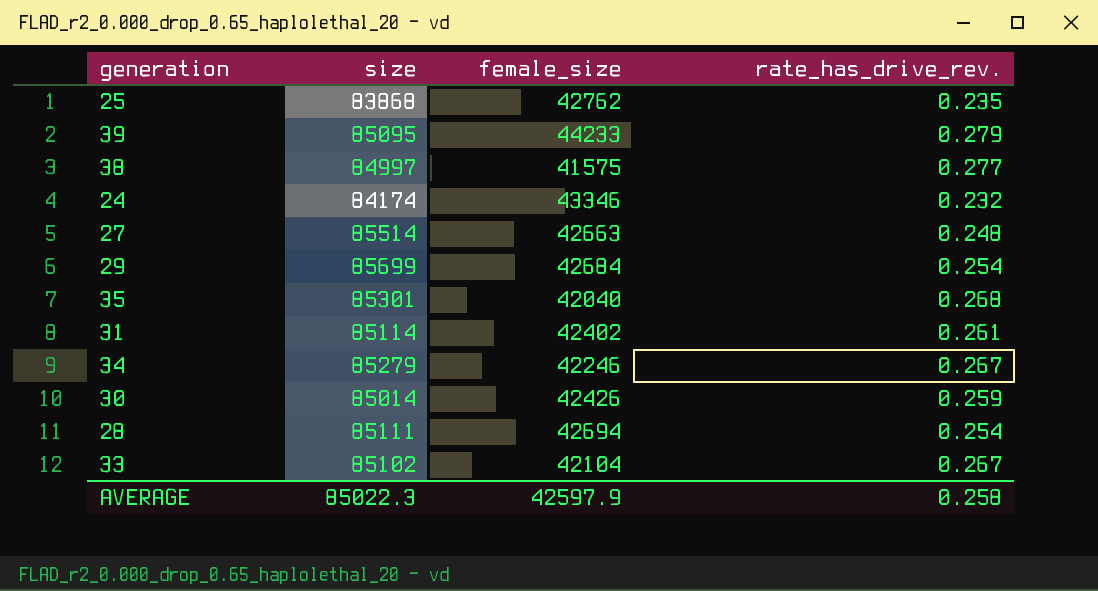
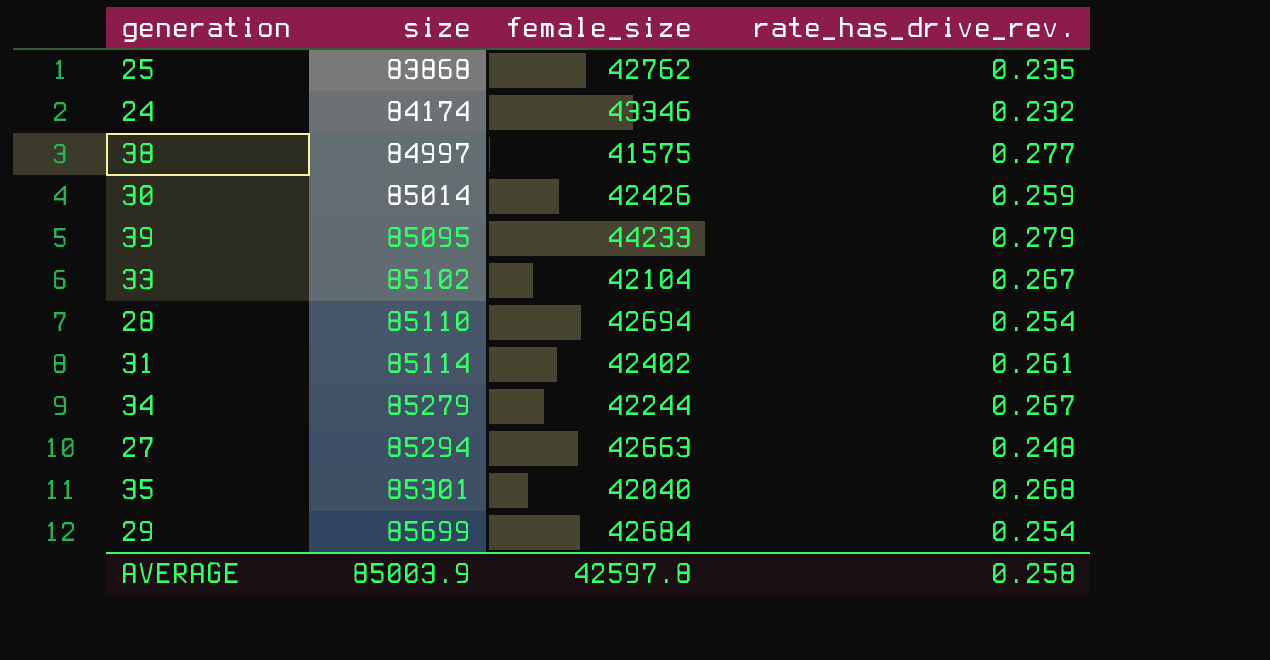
row order: none -> size ascending
28 | size: 85111 -> 85110
34 | female_size: 42246 -> 42244
27 | size: 85514 -> 85294
AVERAGE | size: 85022.3 -> 85003.9
AVERAGE | female_size: 42597.9 -> 42597.8

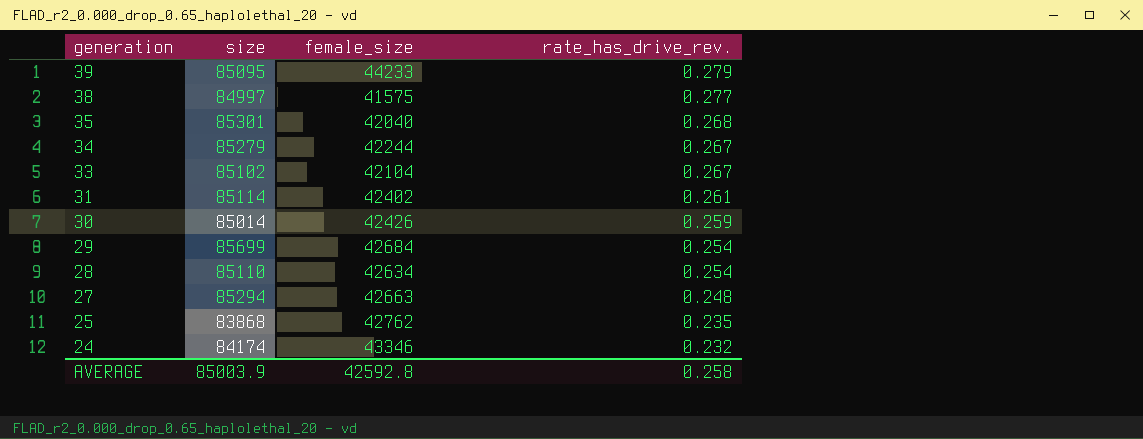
row order: size ascending -> generation descending
28 | female_size: 42694 -> 42634
AVERAGE | female_size: 42597.8 -> 42592.8

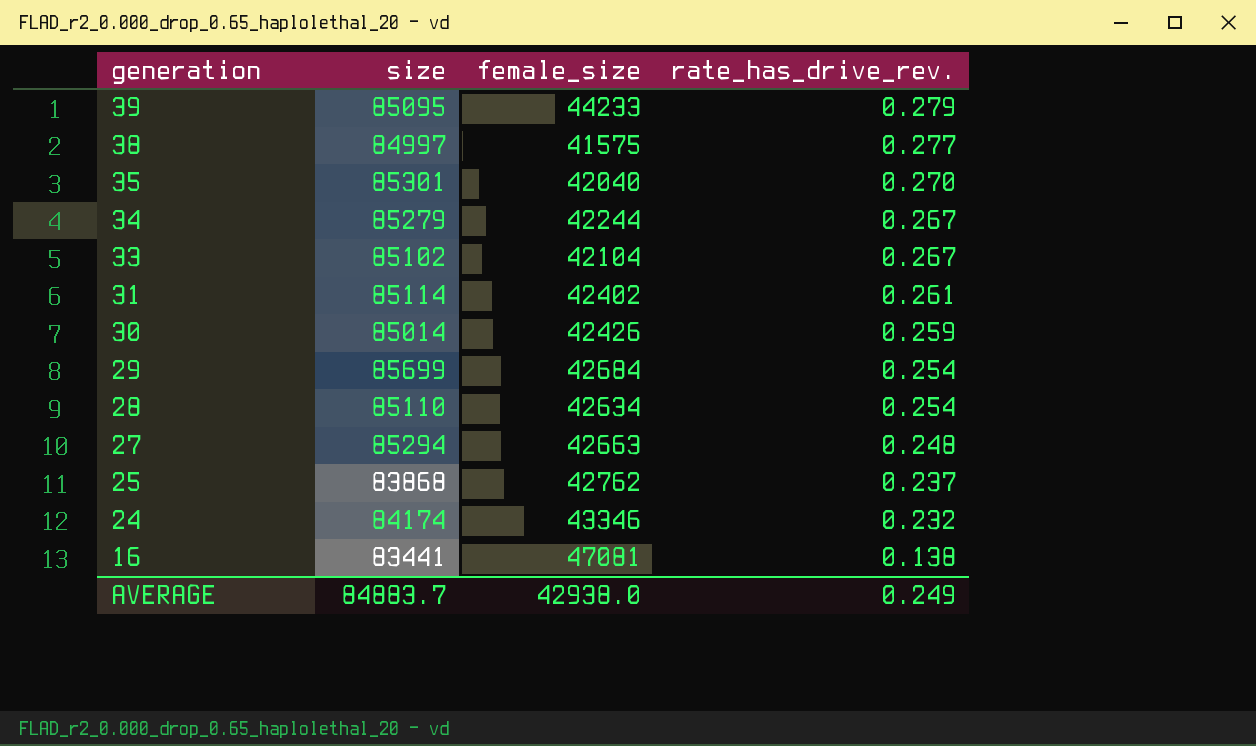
35 | rate_has_drive_rev.: 0.268 -> 0.270
25 | rate_has_drive_rev.: 0.235 -> 0.237
row 16: none -> 83441 | 47081 | 0.138
AVERAGE | size: 85003.9 -> 84883.7
AVERAGE | female_size: 42592.8 -> 42938.0
AVERAGE | rate_has_drive_rev.: 0.258 -> 0.249

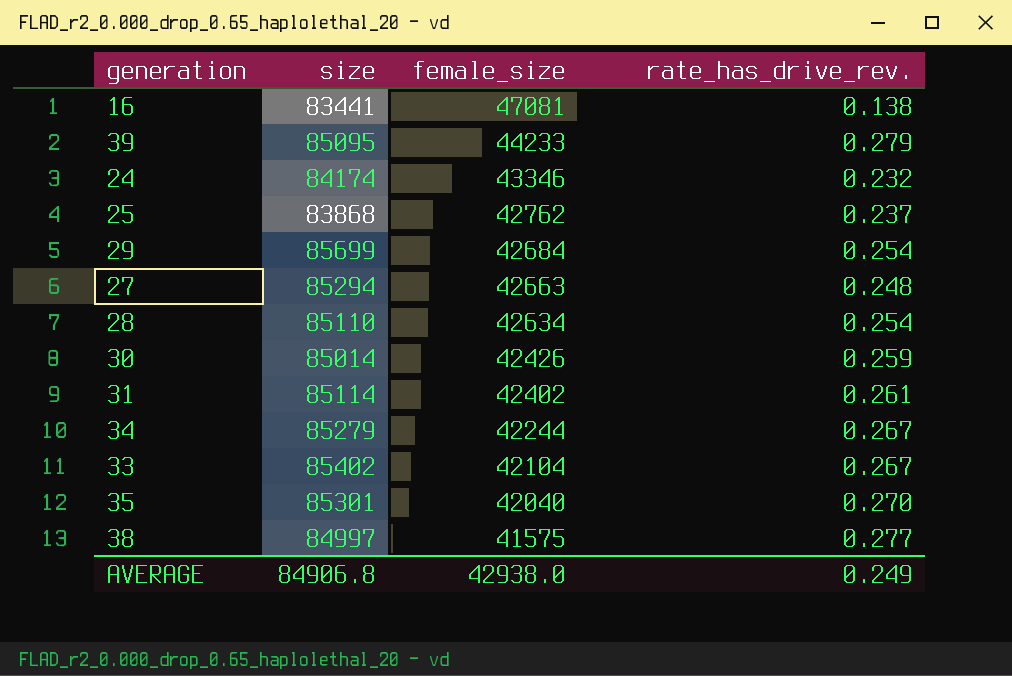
row order: generation descending -> female_size descending
33 | size: 85102 -> 85402
AVERAGE | size: 84883.7 -> 84906.8

